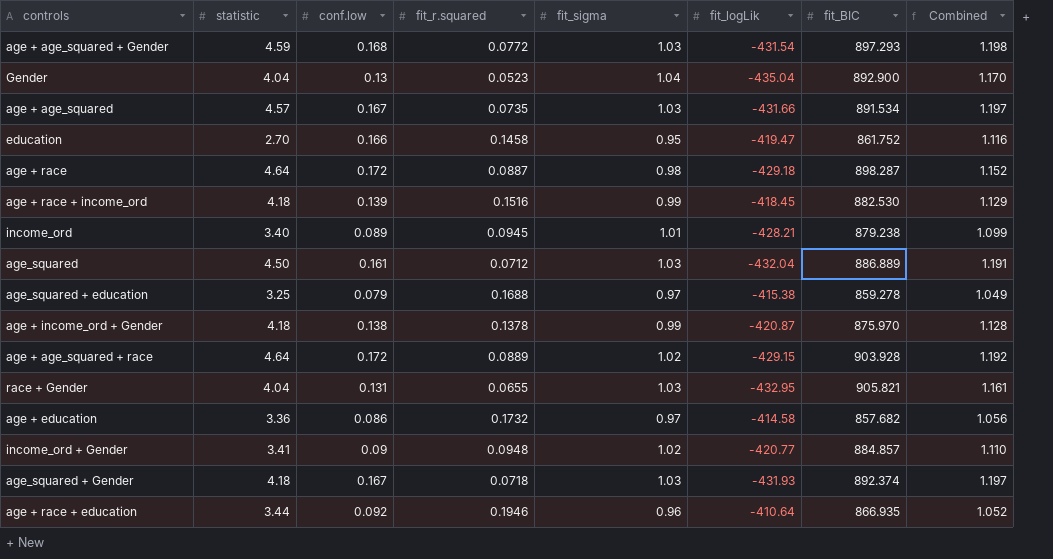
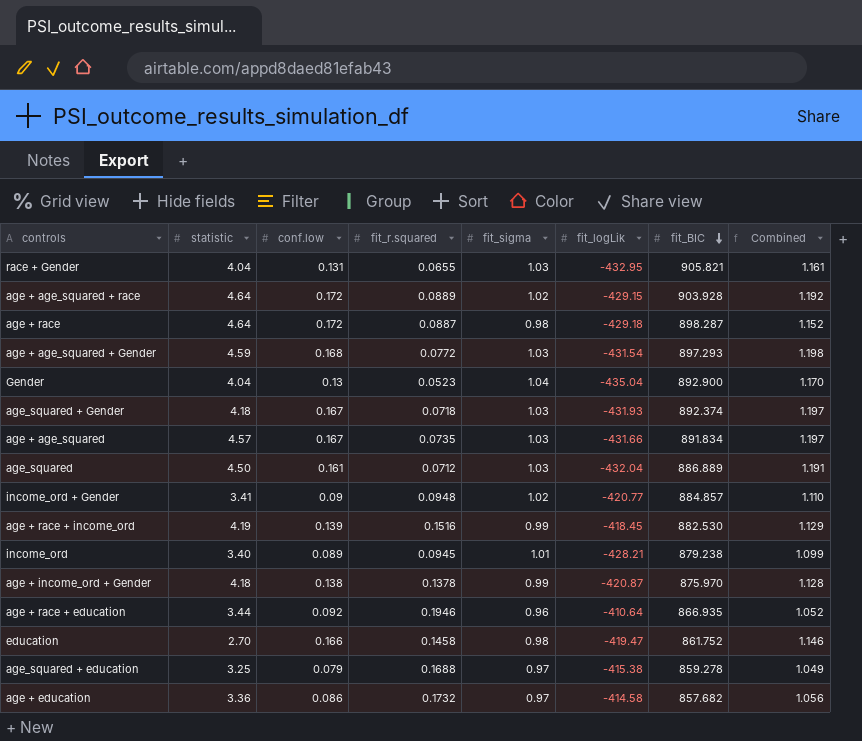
row order: none -> fit_BIC descending
age + age_squared | fit_BIC: 891.534 -> 891.834
age + race + income_ord | statistic: 4.18 -> 4.19
education | fit_sigma: 0.95 -> 0.98
education | Combined: 1.116 -> 1.146

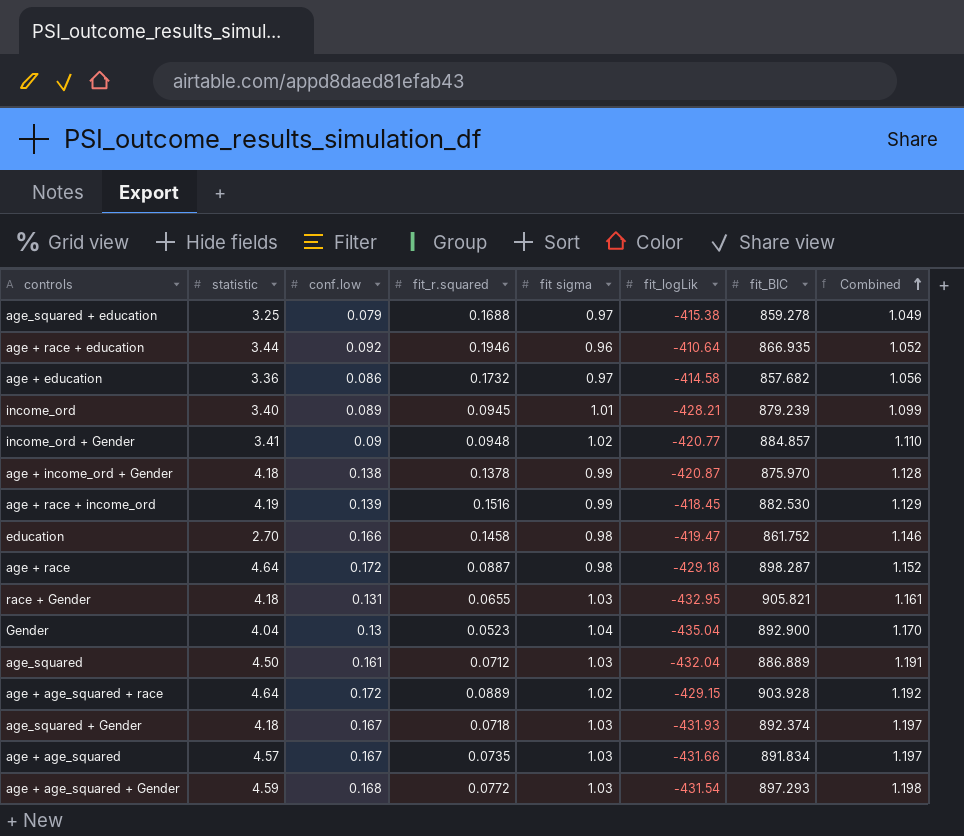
row order: fit_BIC descending -> Combined ascending
column name: fit_sigma -> fit sigma
income_ord | fit_BIC: 879.238 -> 879.239
race + Gender | statistic: 4.04 -> 4.18

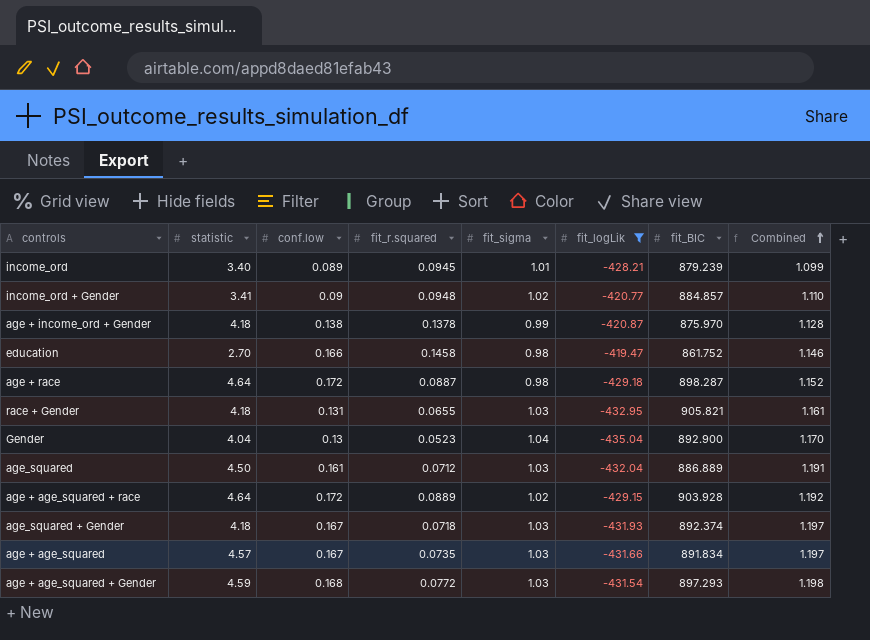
filter: none -> fit_logLik <= -419.47
column name: fit sigma -> fit_sigma

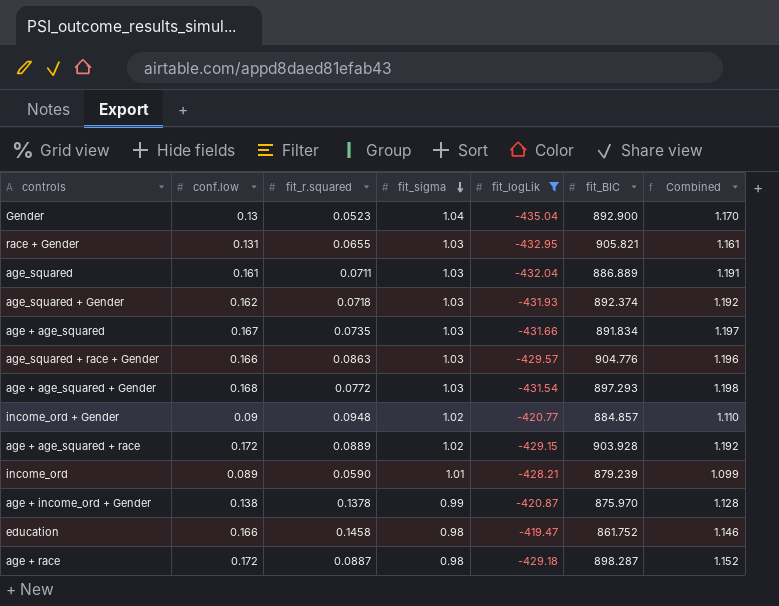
row order: Combined ascending -> fit_sigma descending
column statistic | position: 2 -> none
age_squared | fit_r.squared: 0.0712 -> 0.0711
age_squared + Gender | conf.low: 0.167 -> 0.162
age_squared + Gender | Combined: 1.197 -> 1.192
row age_squared + race + Gender: none -> 0.166 | 0.0863 | 1.03 | -429.57 | 904.776 | 1.196
income_ord | fit_r.squared: 0.0945 -> 0.0590

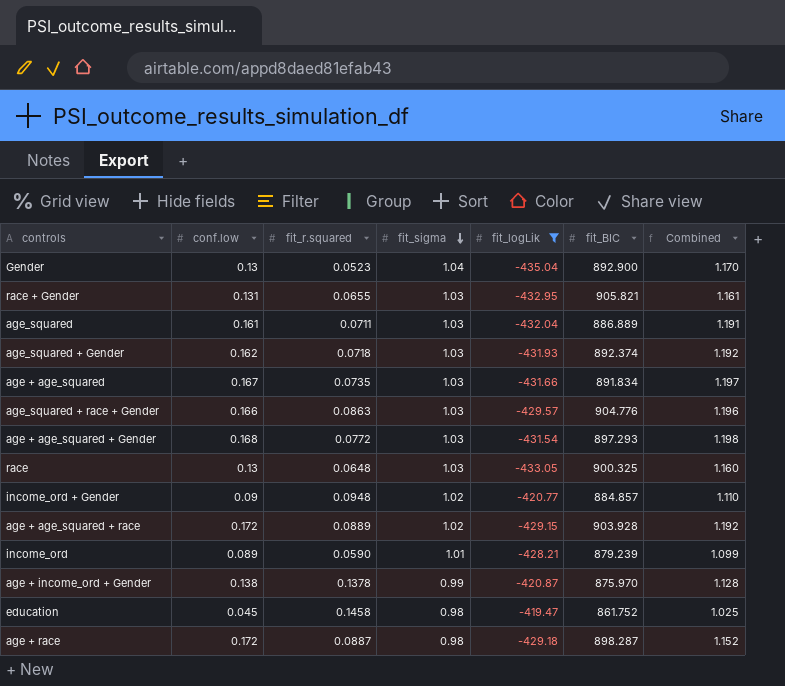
row race: none -> 0.13 | 0.0648 | 1.03 | -433.05 | 900.325 | 1.160
education | conf.low: 0.166 -> 0.045
education | Combined: 1.146 -> 1.025

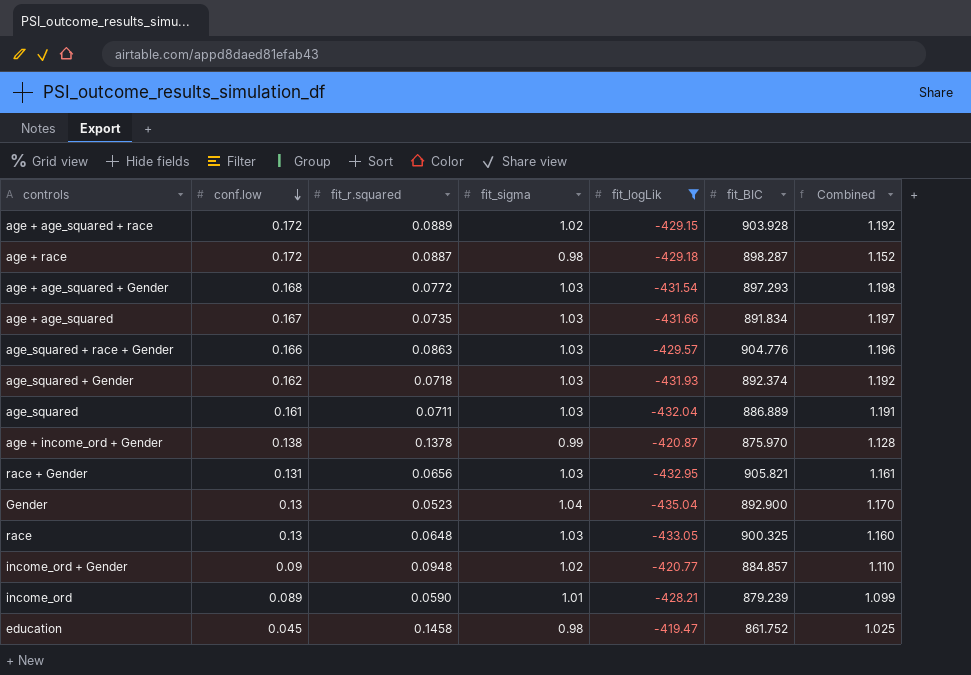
row order: fit_sigma descending -> conf.low descending
race + Gender | fit_r.squared: 0.0655 -> 0.0656

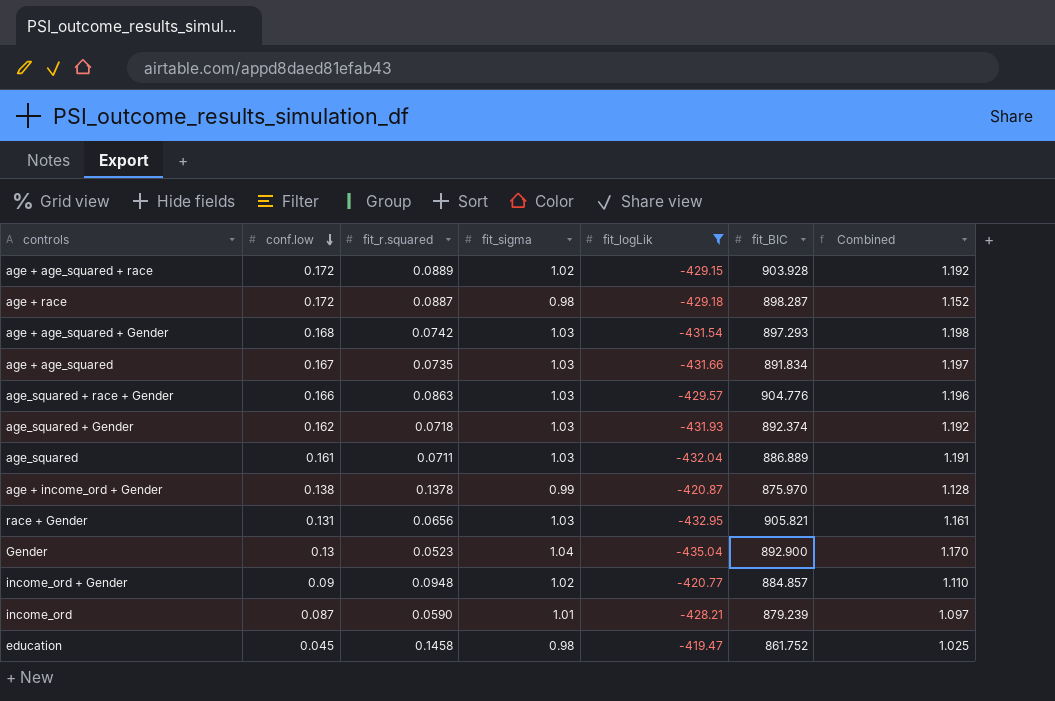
row race: 0.13 | 0.0648 | 1.03 | -433.05 | 900.325 | 1.160 -> none
age + age_squared + Gender | fit_r.squared: 0.0772 -> 0.0742
income_ord | conf.low: 0.089 -> 0.087
income_ord | Combined: 1.099 -> 1.097

